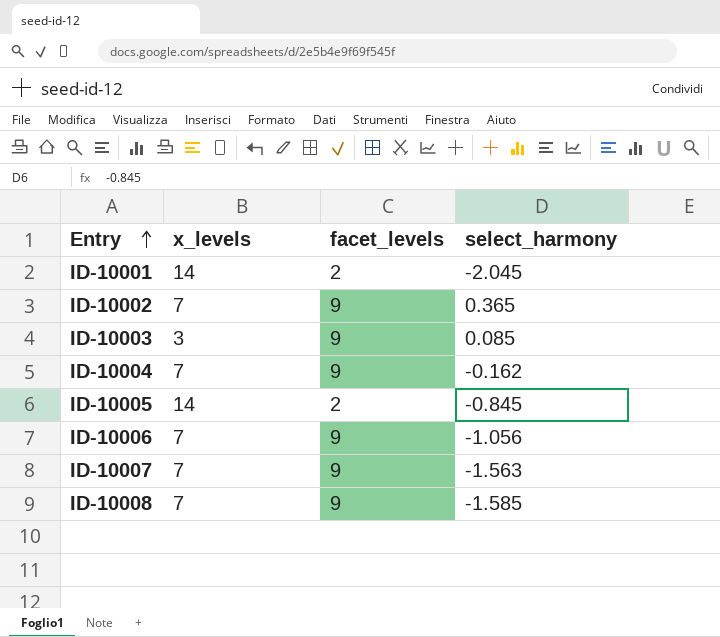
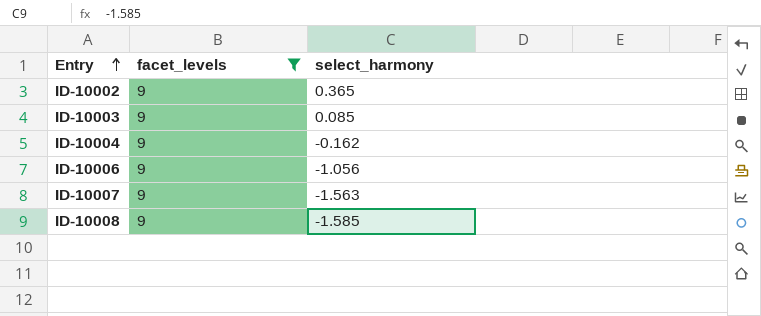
filter: none -> facet_levels = 9
column x_levels | position: 2 -> none

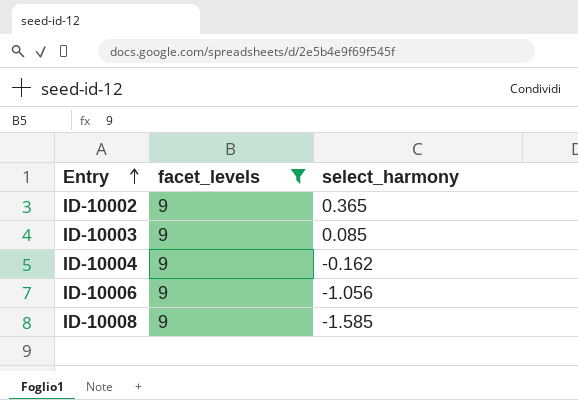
row ID-10007: 9 | -1.563 -> none

